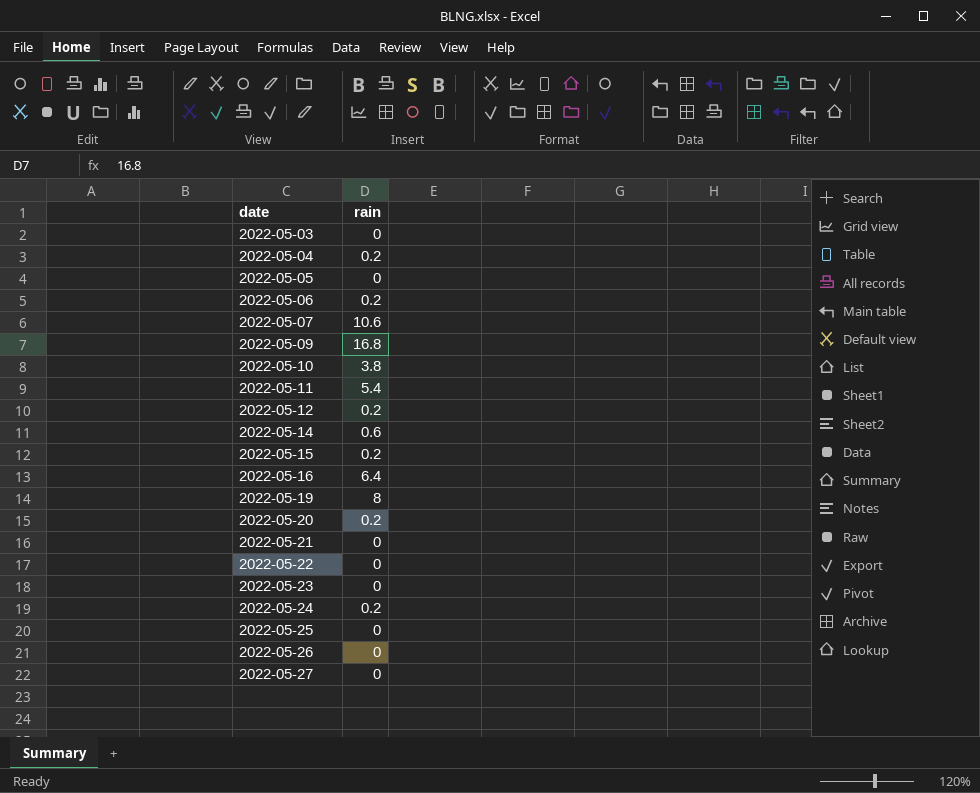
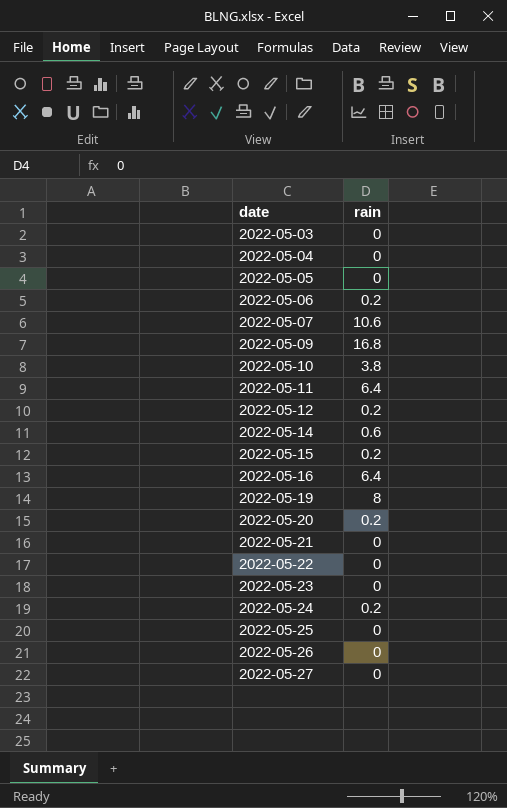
2022-05-04 | rain: 0.2 -> 0
2022-05-11 | rain: 5.4 -> 6.4

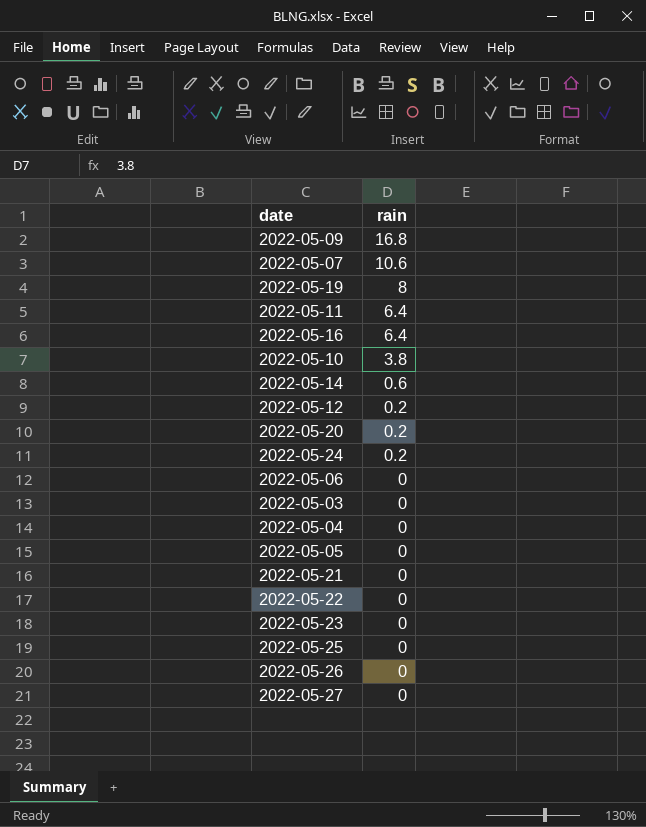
row order: date ascending -> rain descending
row 2022-05-15: 0.2 -> none
2022-05-06 | rain: 0.2 -> 0

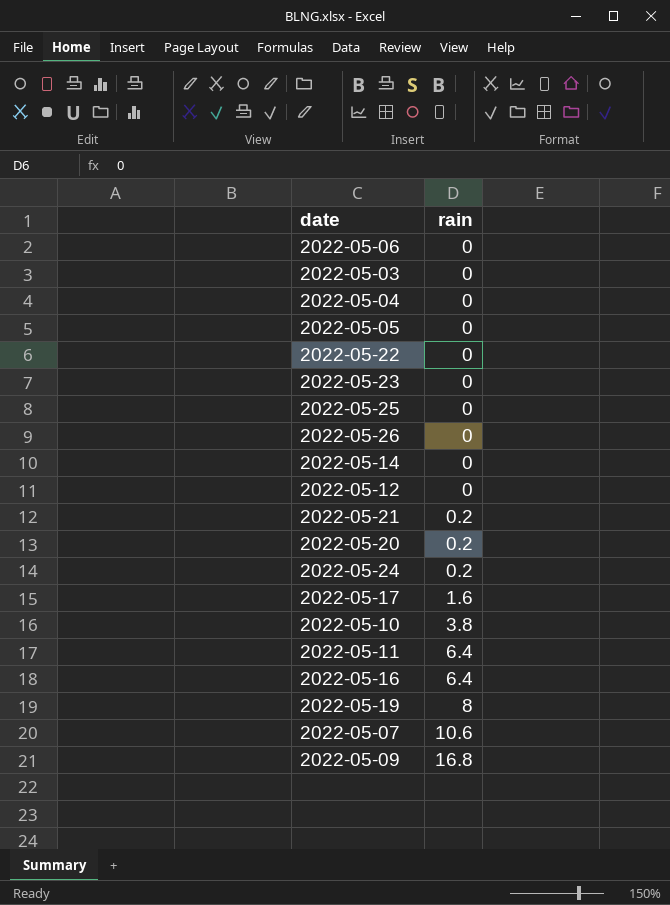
row order: rain descending -> rain ascending
row 2022-05-27: 0 -> none
2022-05-14 | rain: 0.6 -> 0
2022-05-12 | rain: 0.2 -> 0
2022-05-21 | rain: 0 -> 0.2
row 2022-05-17: none -> 1.6

